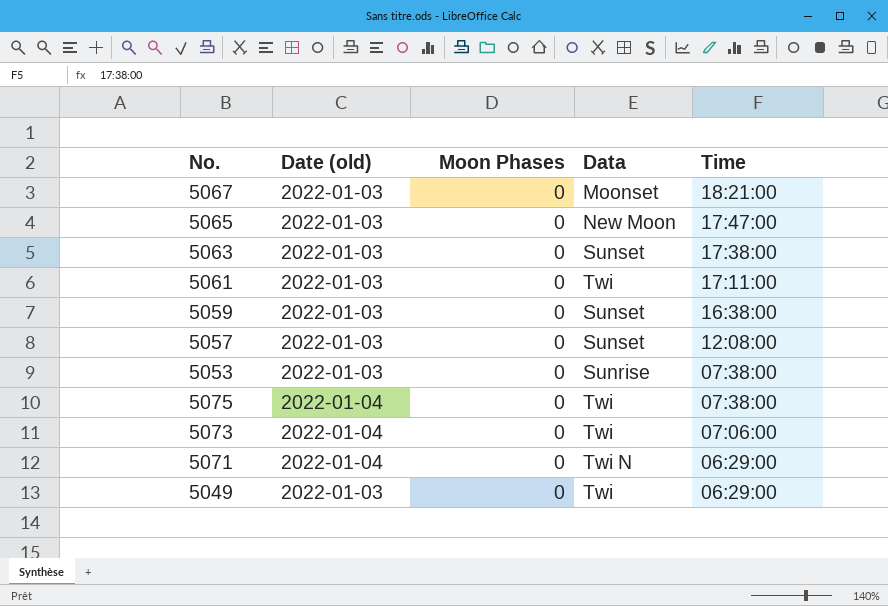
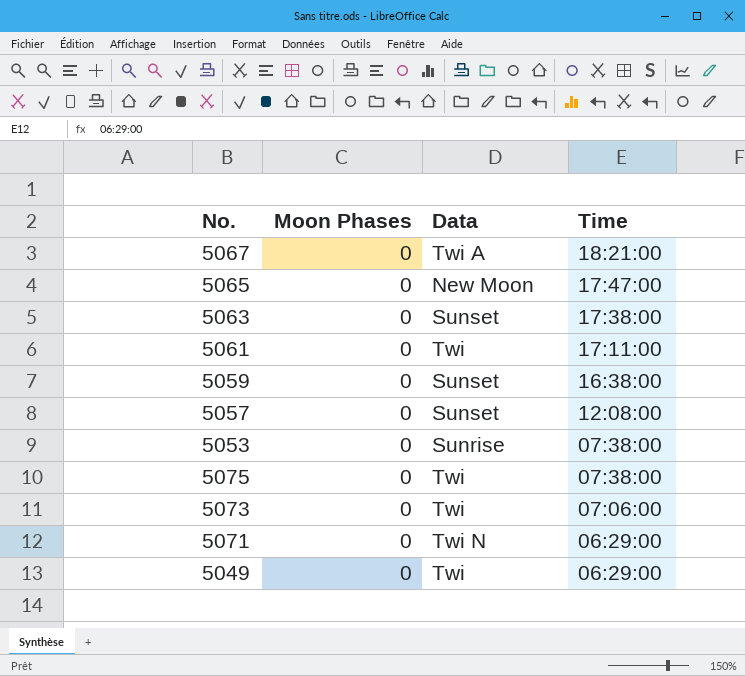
column Date (old) | position: 2 -> none
5067 | Data: Moonset -> Twi A

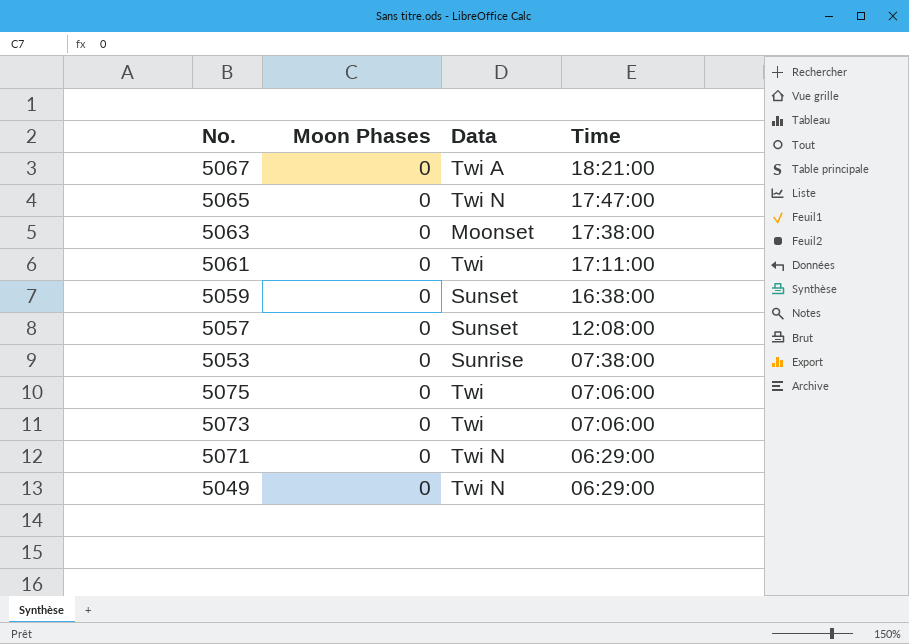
5065 | Data: New Moon -> Twi N
5063 | Data: Sunset -> Moonset
5075 | Time: 07:38:00 -> 07:06:00
5049 | Data: Twi -> Twi N

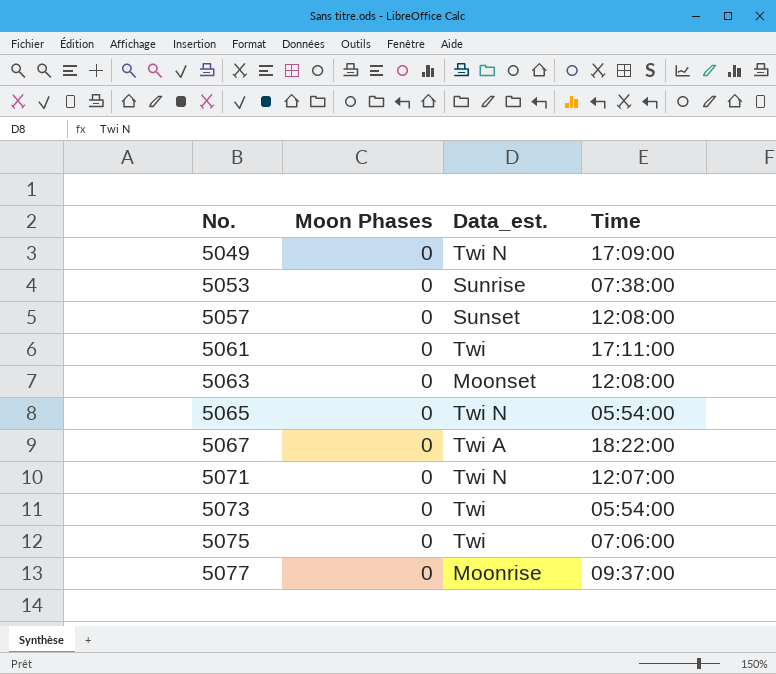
row order: Time descending -> No. ascending
column name: Data -> Data_est.
row 5059: 0 | Sunset | 16:38:00 -> none
5049 | Time: 06:29:00 -> 17:09:00
5063 | Time: 17:38:00 -> 12:08:00
5065 | Time: 17:47:00 -> 05:54:00
5067 | Time: 18:21:00 -> 18:22:00
5071 | Time: 06:29:00 -> 12:07:00
5073 | Time: 07:06:00 -> 05:54:00
row 5077: none -> 0 | Moonrise | 09:37:00

